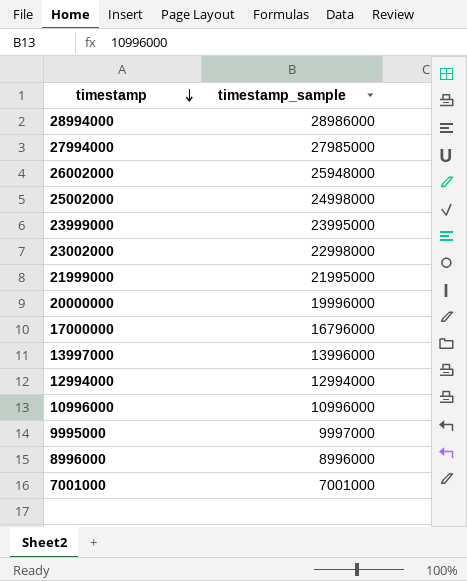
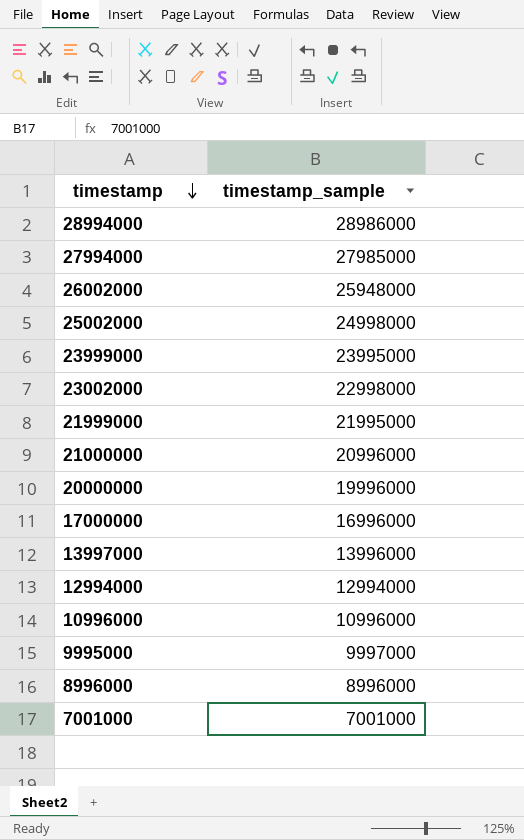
row 21000000: none -> 20996000
17000000 | timestamp_sample: 16796000 -> 16996000

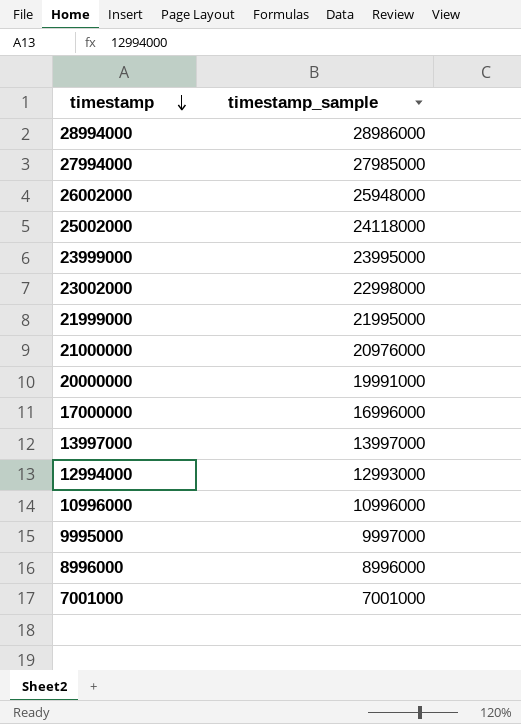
25002000 | timestamp_sample: 24998000 -> 24118000
21000000 | timestamp_sample: 20996000 -> 20976000
20000000 | timestamp_sample: 19996000 -> 19991000
13997000 | timestamp_sample: 13996000 -> 13997000
12994000 | timestamp_sample: 12994000 -> 12993000

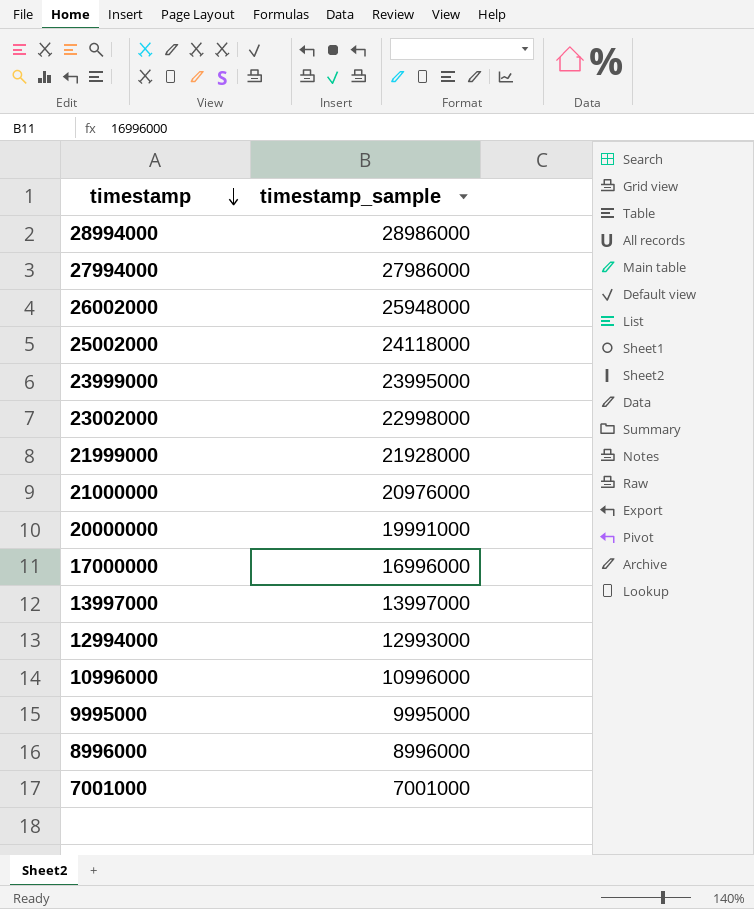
27994000 | timestamp_sample: 27985000 -> 27986000
21999000 | timestamp_sample: 21995000 -> 21928000
9995000 | timestamp_sample: 9997000 -> 9995000

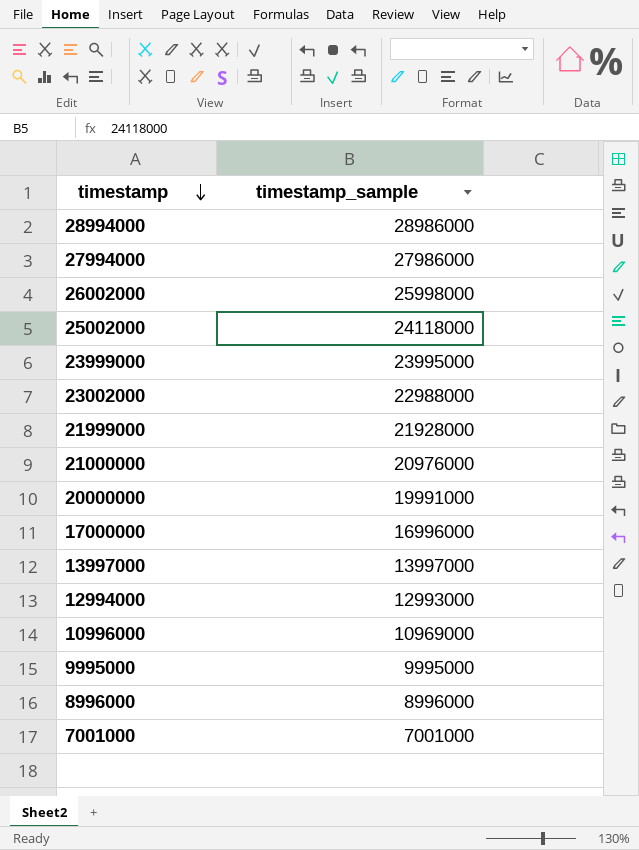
26002000 | timestamp_sample: 25948000 -> 25998000
23002000 | timestamp_sample: 22998000 -> 22988000
10996000 | timestamp_sample: 10996000 -> 10969000

